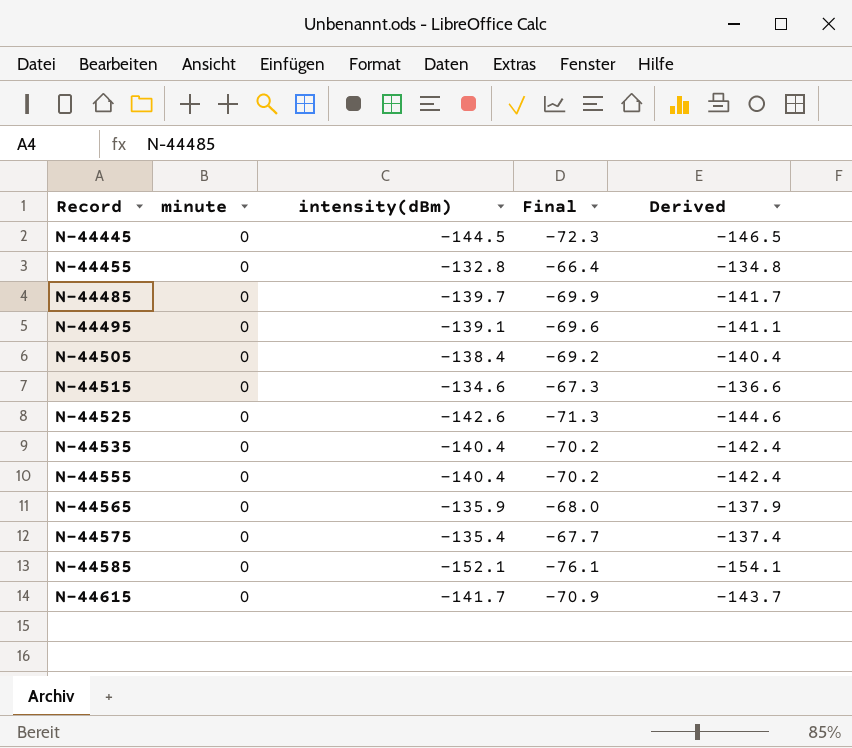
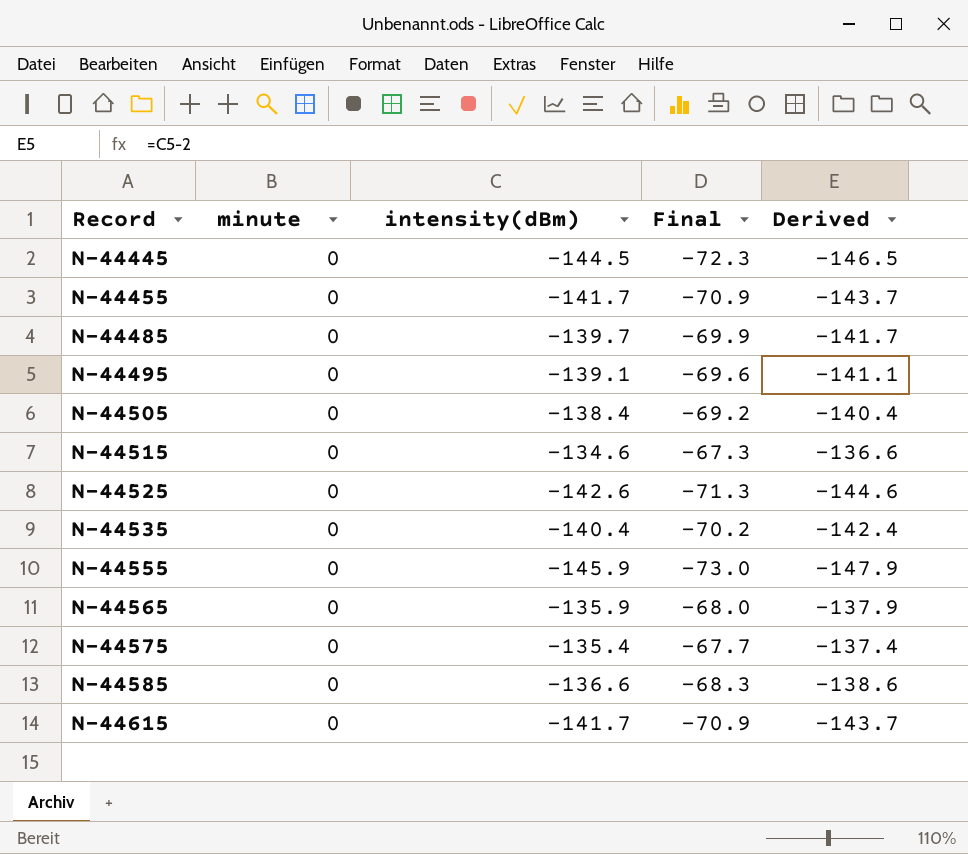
N-44455 | intensity(dBm): -132.8 -> -141.7
N-44455 | Final: -66.4 -> -70.9
N-44455 | Derived: -134.8 -> -143.7
N-44555 | intensity(dBm): -140.4 -> -145.9
N-44555 | Final: -70.2 -> -73.0
N-44555 | Derived: -142.4 -> -147.9
N-44585 | intensity(dBm): -152.1 -> -136.6
N-44585 | Final: -76.1 -> -68.3
N-44585 | Derived: -154.1 -> -138.6

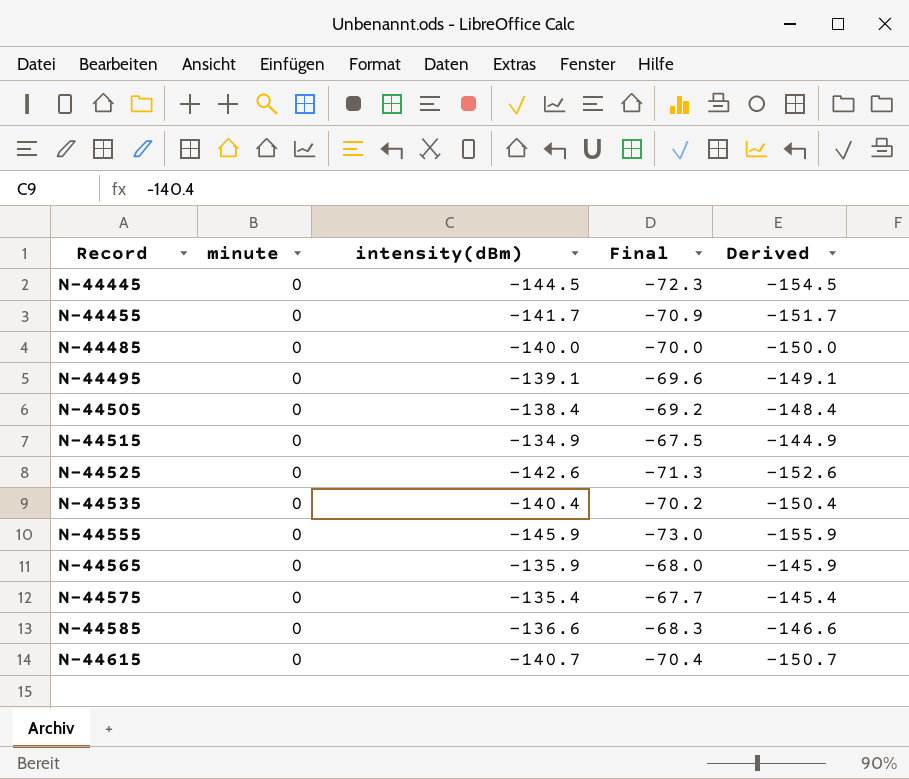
column Derived | formula: [intensity(dBm)] - 2 -> [intensity(dBm)] - 10
N-44485 | intensity(dBm): -139.7 -> -140.0
N-44485 | Final: -69.9 -> -70.0
N-44515 | intensity(dBm): -134.6 -> -134.9
N-44515 | Final: -67.3 -> -67.5
N-44615 | intensity(dBm): -141.7 -> -140.7
N-44615 | Final: -70.9 -> -70.4

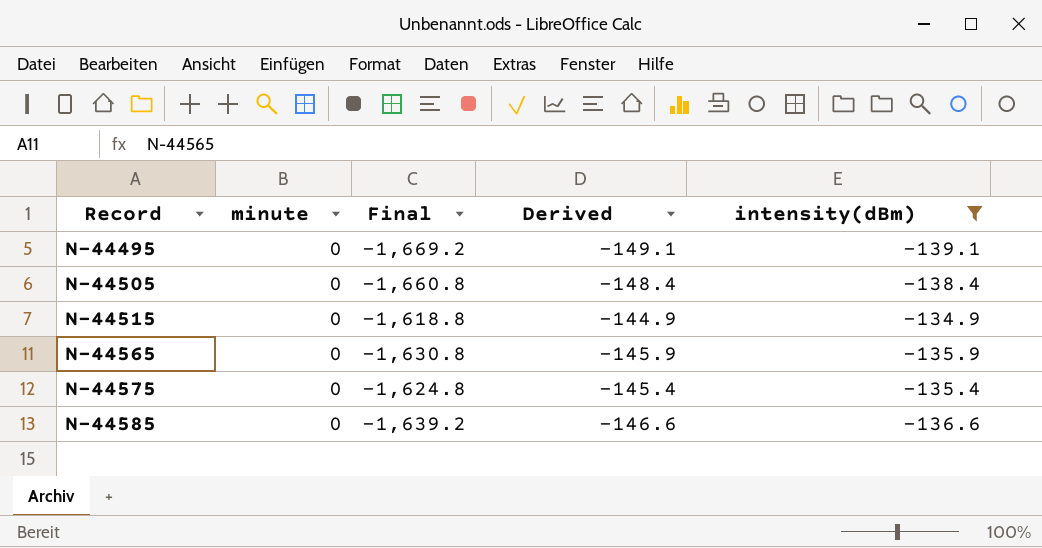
filter: none -> intensity(dBm) >= -139.1
column Final | formula: [intensity(dBm)] * 0.5 -> [intensity(dBm)] * 12
column intensity(dBm) | position: 3 -> 5

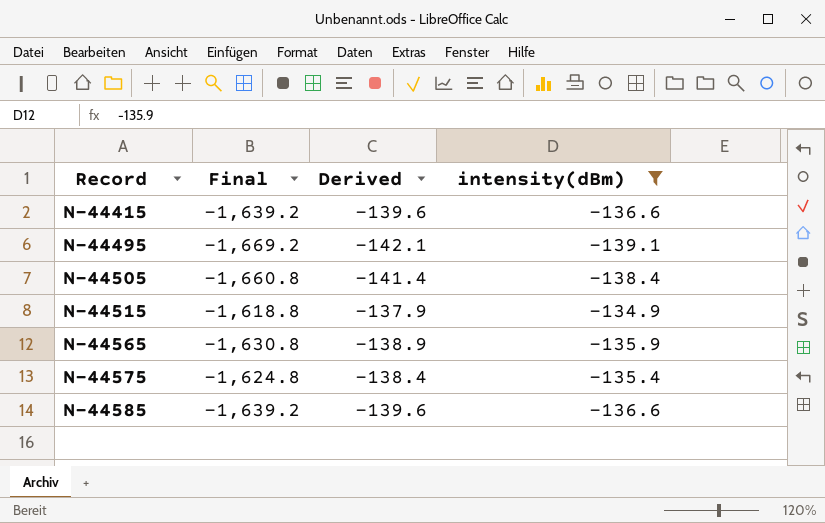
column minute | position: 2 -> none
column Derived | formula: [intensity(dBm)] - 10 -> [intensity(dBm)] - 3
row N-44415: none -> -1,639.2 | -139.6 | -136.6

